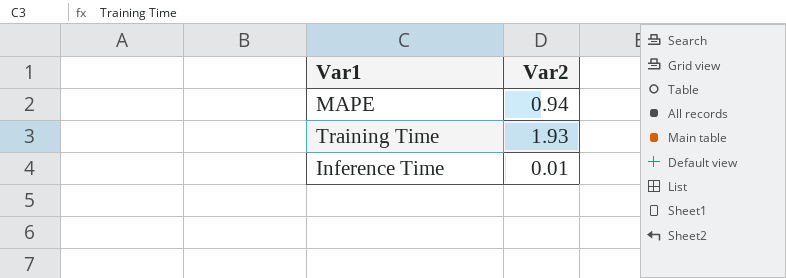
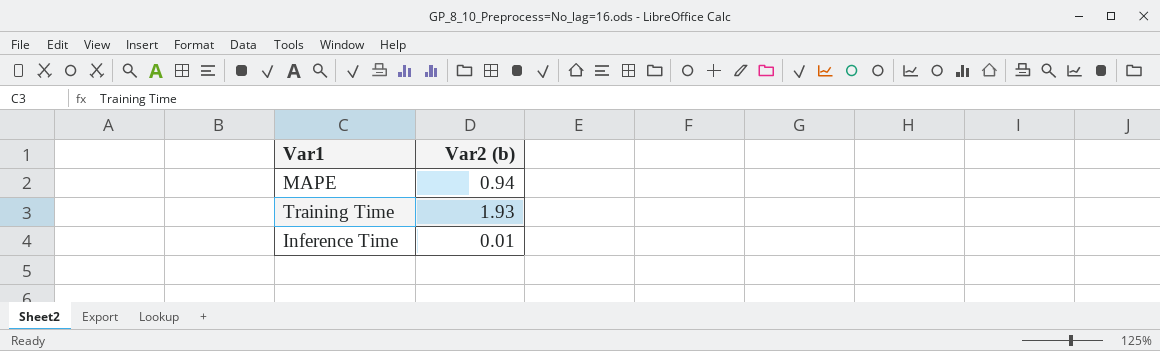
column name: Var2 -> Var2 (b)

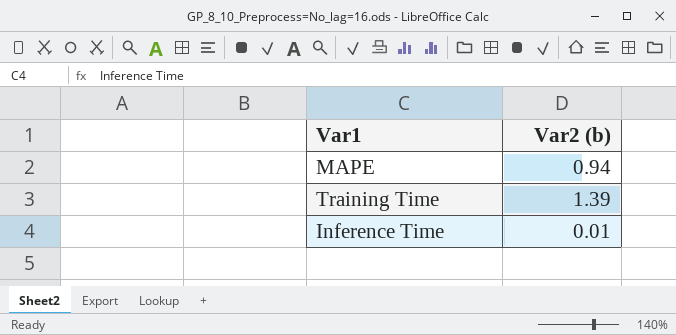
Training Time | Var2 (b): 1.93 -> 1.39

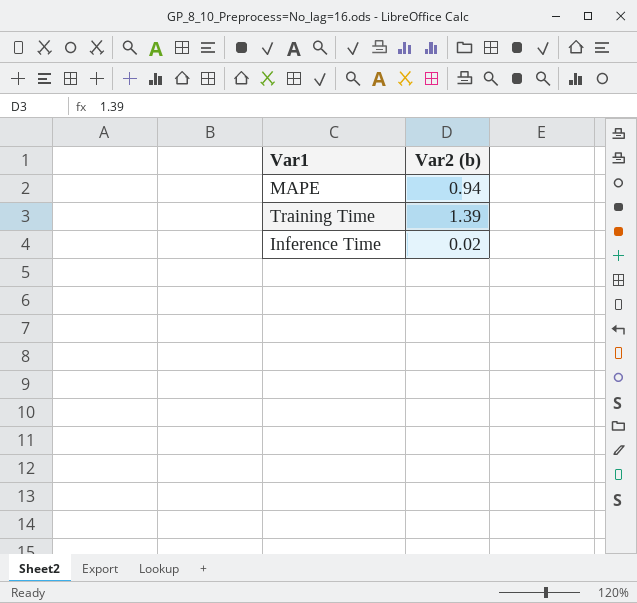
Inference Time | Var2 (b): 0.01 -> 0.02

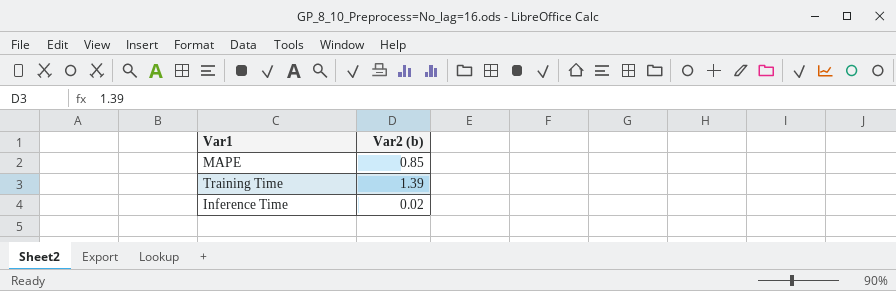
MAPE | Var2 (b): 0.94 -> 0.85

